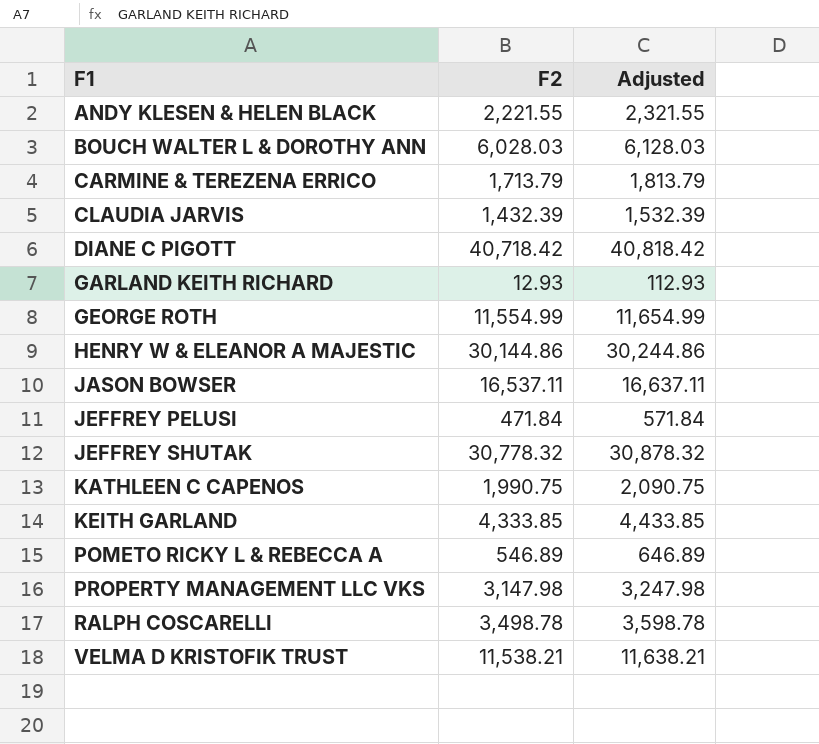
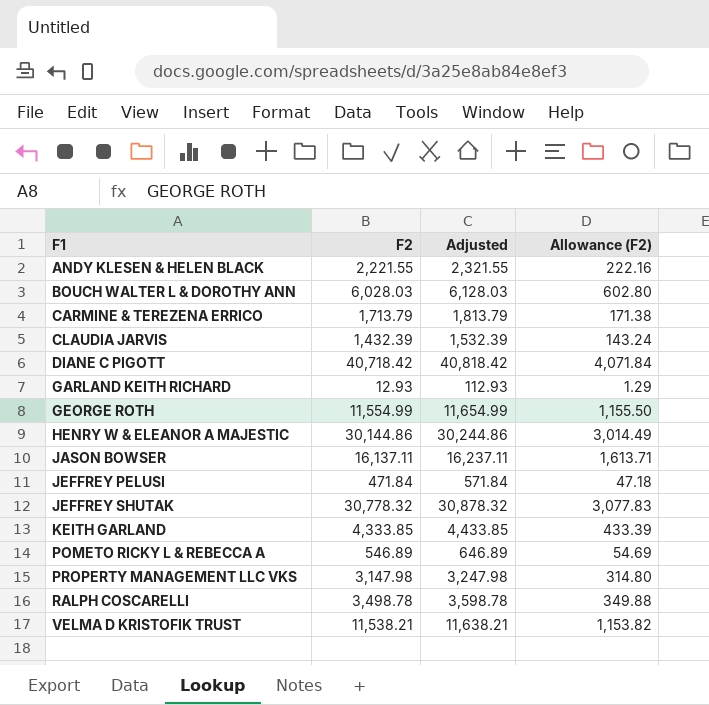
column Allowance (F2) | formula: none -> [F2] * 0.1
row KATHLEEN C CAPENOS: 1,990.75 | 2,090.75 -> none
JASON BOWSER | F2: 16,537.11 -> 16,137.11
JASON BOWSER | Adjusted: 16,637.11 -> 16,237.11

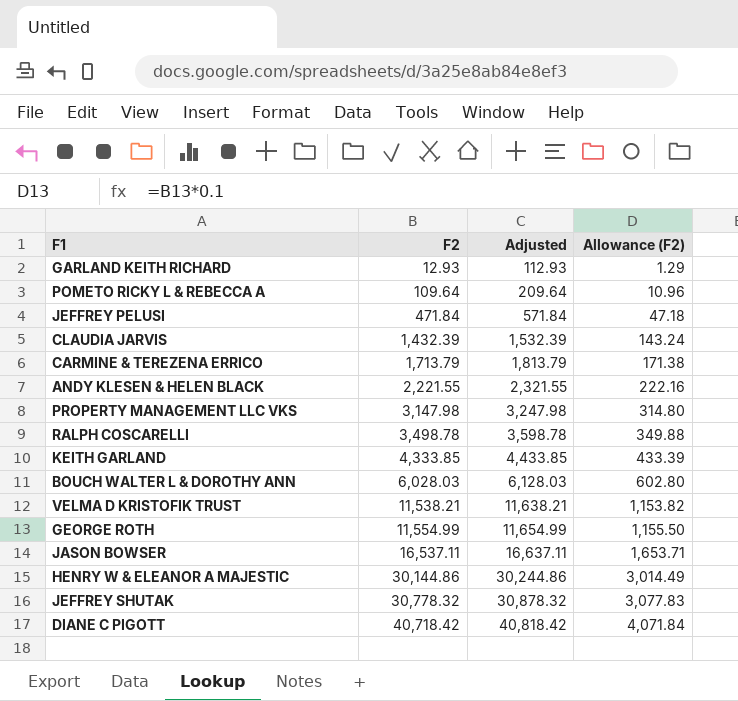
row order: F1 ascending -> F2 ascending
POMETO RICKY L & REBECCA A | F2: 546.89 -> 109.64
POMETO RICKY L & REBECCA A | Adjusted: 646.89 -> 209.64
POMETO RICKY L & REBECCA A | Allowance (F2): 54.69 -> 10.96
JASON BOWSER | F2: 16,137.11 -> 16,537.11
JASON BOWSER | Adjusted: 16,237.11 -> 16,637.11
JASON BOWSER | Allowance (F2): 1,613.71 -> 1,653.71

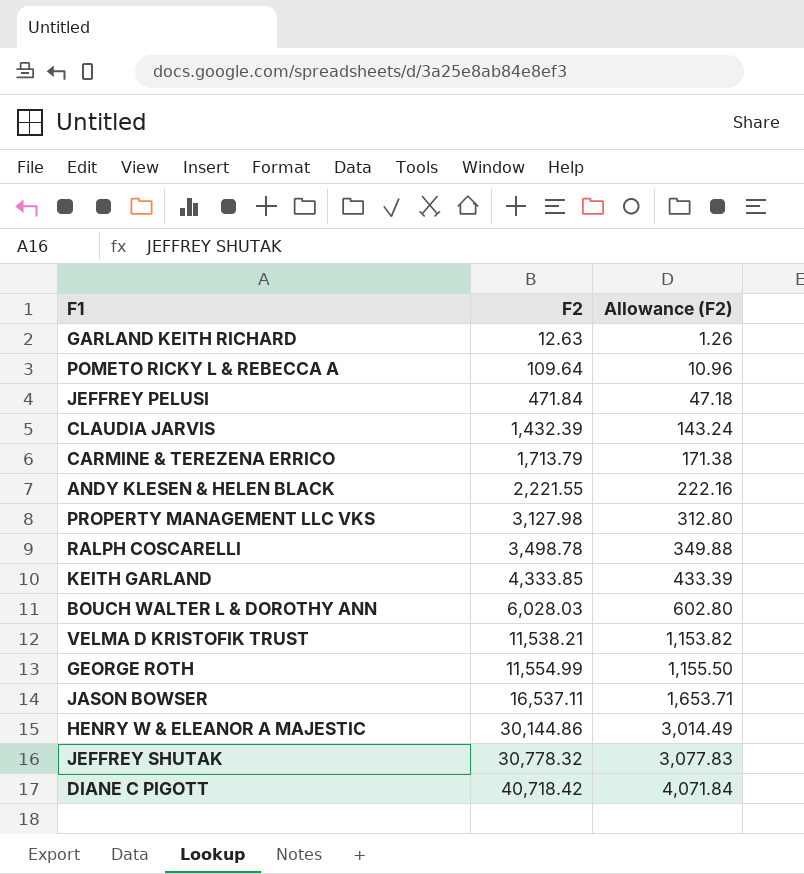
column Adjusted | formula: [F2] + 100 -> none
GARLAND KEITH RICHARD | F2: 12.93 -> 12.63
GARLAND KEITH RICHARD | Allowance (F2): 1.29 -> 1.26
PROPERTY MANAGEMENT LLC VKS | F2: 3,147.98 -> 3,127.98
PROPERTY MANAGEMENT LLC VKS | Allowance (F2): 314.80 -> 312.80

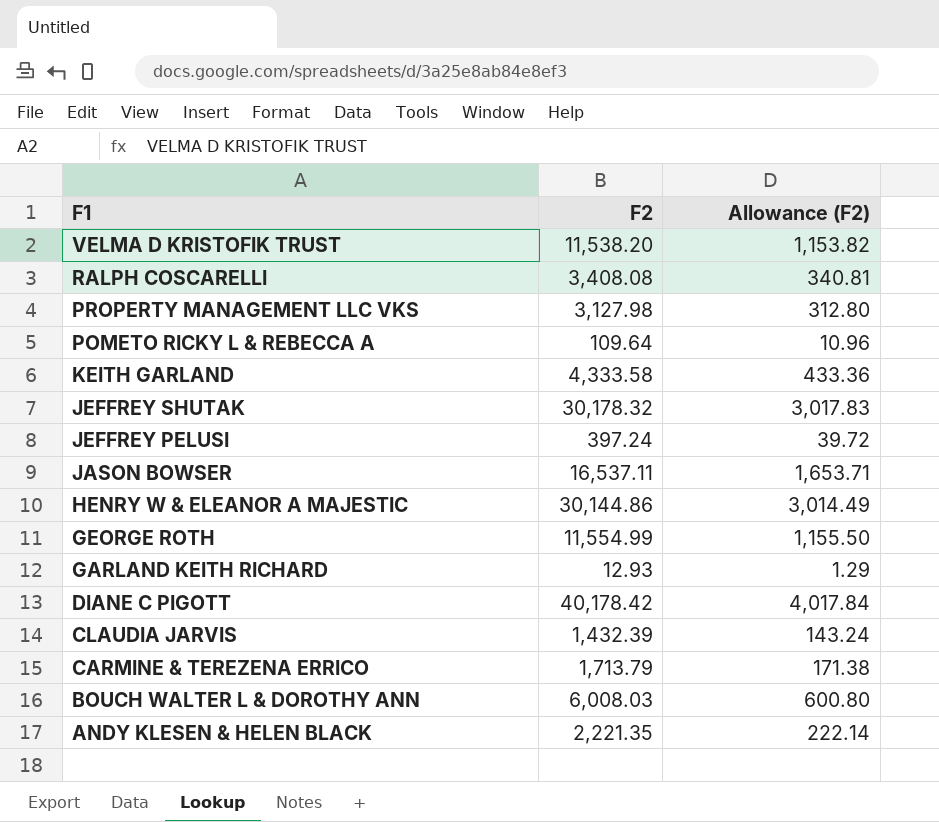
row order: F2 ascending -> F1 descending
VELMA D KRISTOFIK TRUST | F2: 11,538.21 -> 11,538.20
RALPH COSCARELLI | F2: 3,498.78 -> 3,408.08
RALPH COSCARELLI | Allowance (F2): 349.88 -> 340.81
KEITH GARLAND | F2: 4,333.85 -> 4,333.58
KEITH GARLAND | Allowance (F2): 433.39 -> 433.36
JEFFREY SHUTAK | F2: 30,778.32 -> 30,178.32
JEFFREY SHUTAK | Allowance (F2): 3,077.83 -> 3,017.83
JEFFREY PELUSI | F2: 471.84 -> 397.24
JEFFREY PELUSI | Allowance (F2): 47.18 -> 39.72
GARLAND KEITH RICHARD | F2: 12.63 -> 12.93
GARLAND KEITH RICHARD | Allowance (F2): 1.26 -> 1.29
DIANE C PIGOTT | F2: 40,718.42 -> 40,178.42
DIANE C PIGOTT | Allowance (F2): 4,071.84 -> 4,017.84
BOUCH WALTER L & DOROTHY ANN | F2: 6,028.03 -> 6,008.03
BOUCH WALTER L & DOROTHY ANN | Allowance (F2): 602.80 -> 600.80
ANDY KLESEN & HELEN BLACK | F2: 2,221.55 -> 2,221.35
ANDY KLESEN & HELEN BLACK | Allowance (F2): 222.16 -> 222.14

